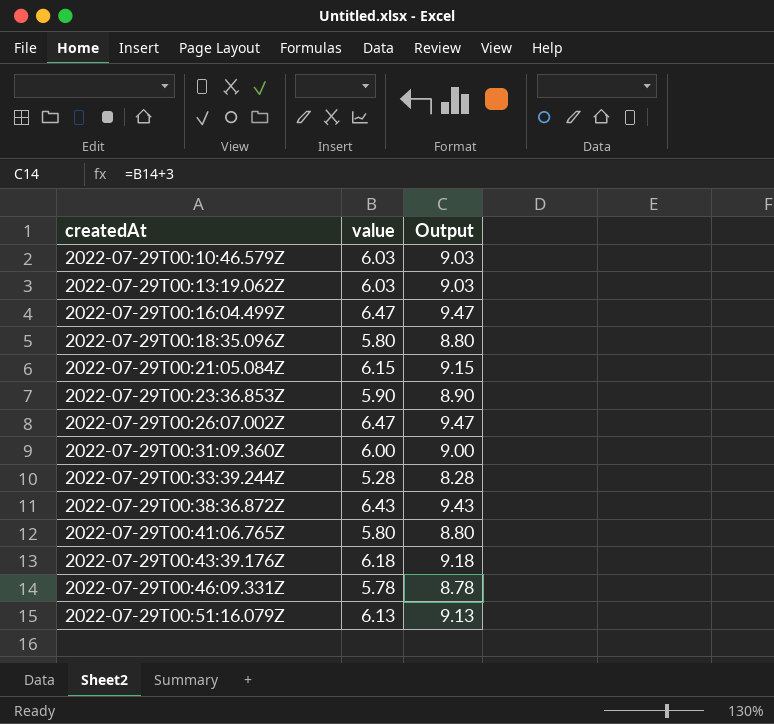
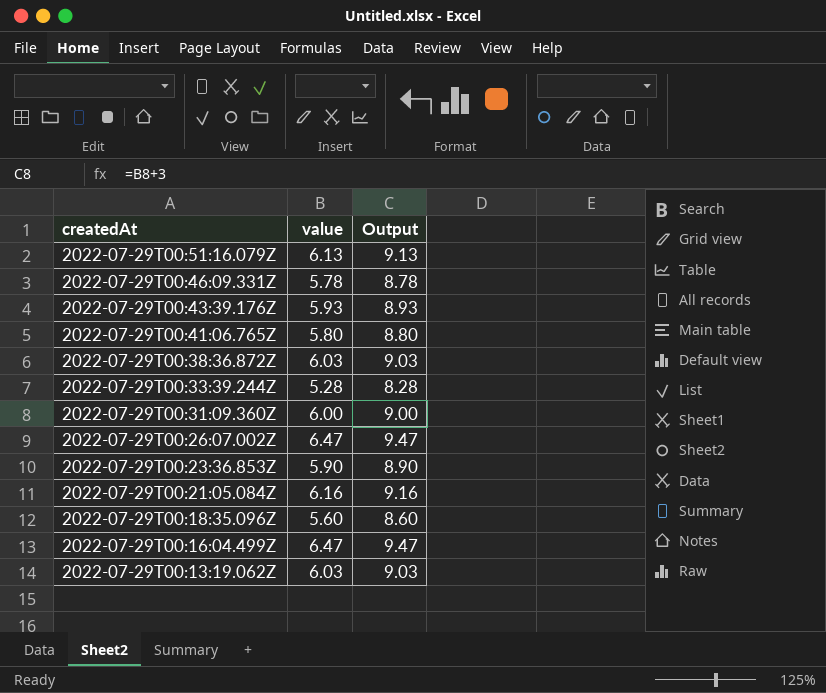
row order: createdAt ascending -> createdAt descending
row 2022-07-29T00:10:46.579Z: 6.03 | 9.03 -> none
2022-07-29T00:43:39.176Z | value: 6.18 -> 5.93
2022-07-29T00:43:39.176Z | Output: 9.18 -> 8.93
2022-07-29T00:38:36.872Z | value: 6.43 -> 6.03
2022-07-29T00:38:36.872Z | Output: 9.43 -> 9.03
2022-07-29T00:21:05.084Z | value: 6.15 -> 6.16
2022-07-29T00:21:05.084Z | Output: 9.15 -> 9.16
2022-07-29T00:18:35.096Z | value: 5.80 -> 5.60
2022-07-29T00:18:35.096Z | Output: 8.80 -> 8.60

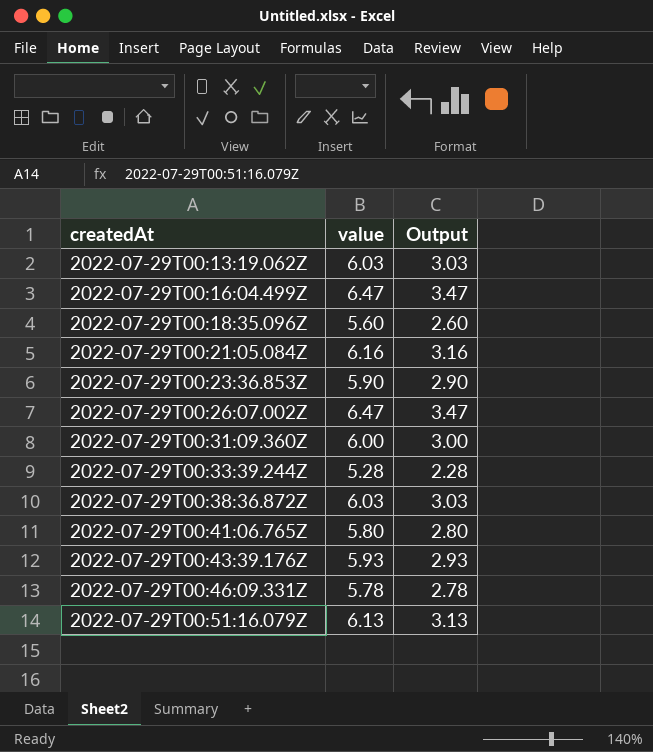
row order: createdAt descending -> createdAt ascending
column Output | formula: [value] + 3 -> [value] - 3

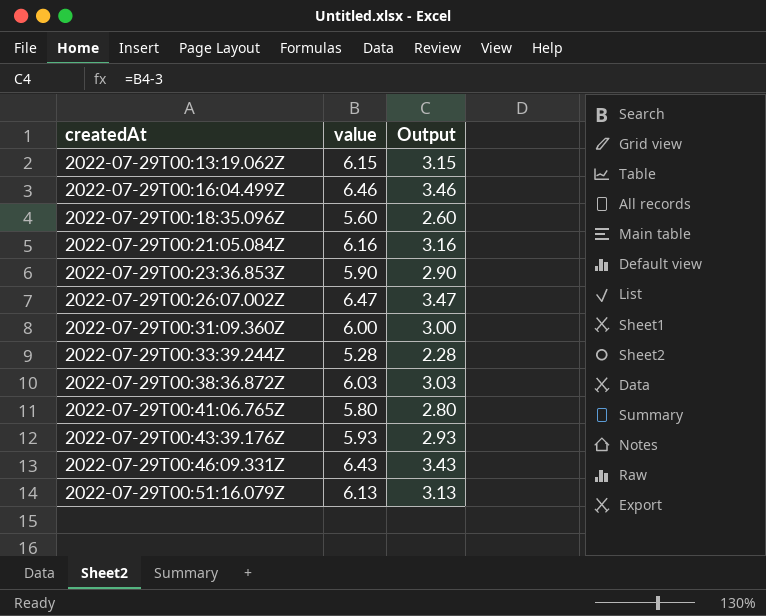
2022-07-29T00:13:19.062Z | value: 6.03 -> 6.15
2022-07-29T00:13:19.062Z | Output: 3.03 -> 3.15
2022-07-29T00:16:04.499Z | value: 6.47 -> 6.46
2022-07-29T00:16:04.499Z | Output: 3.47 -> 3.46
2022-07-29T00:46:09.331Z | value: 5.78 -> 6.43
2022-07-29T00:46:09.331Z | Output: 2.78 -> 3.43

